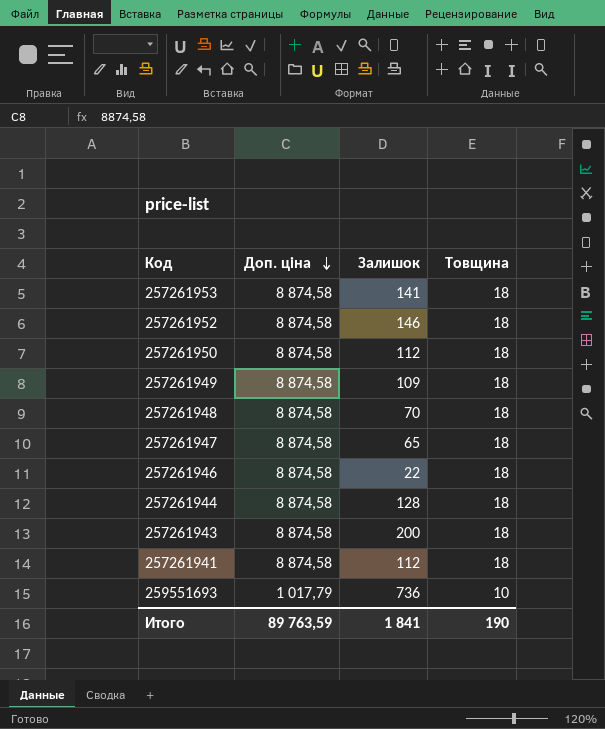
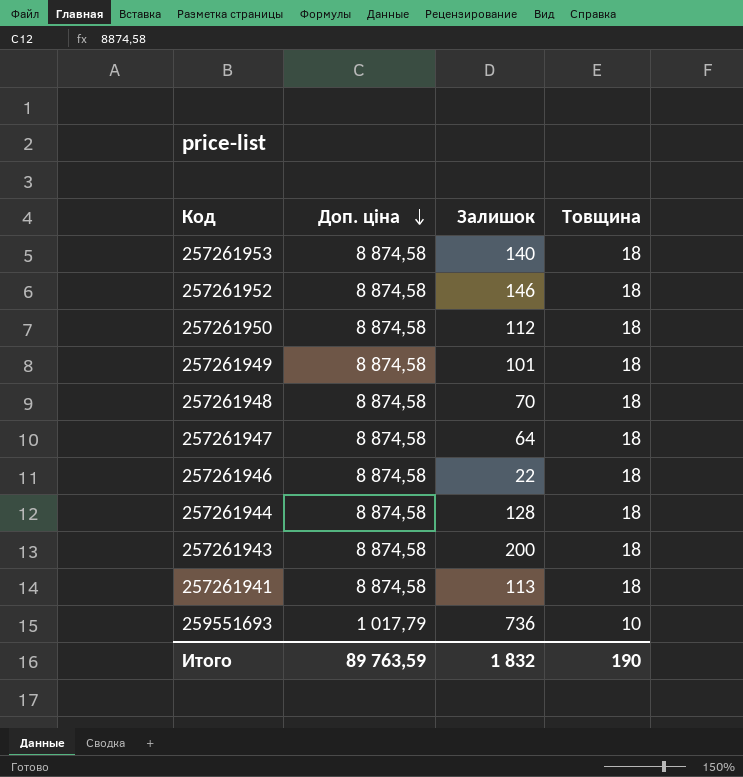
257261953 | Залишок: 141 -> 140
257261949 | Залишок: 109 -> 101
257261947 | Залишок: 65 -> 64
257261941 | Залишок: 112 -> 113
Итого | Залишок: 1 841 -> 1 832

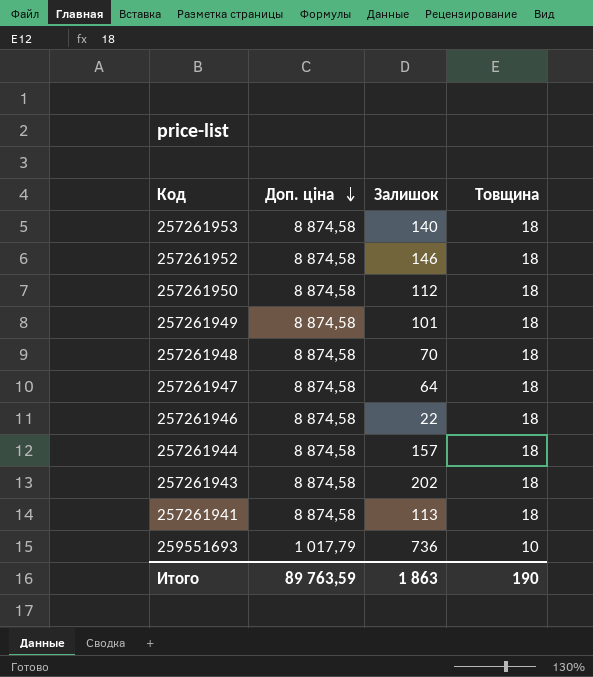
257261944 | Залишок: 128 -> 157
257261943 | Залишок: 200 -> 202
Итого | Залишок: 1 832 -> 1 863

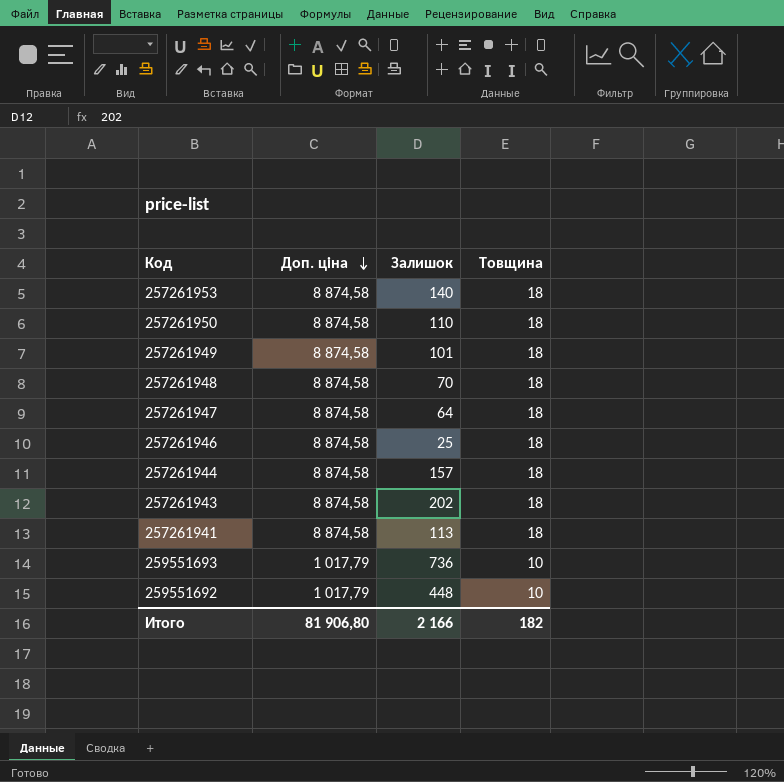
row 257261952: 8 874,58 | 146 | 18 -> none
257261950 | Залишок: 112 -> 110
257261946 | Залишок: 22 -> 25
row 259551692: none -> 1 017,79 | 448 | 10
Итого | Доп. ціна: 89 763,59 -> 81 906,80
Итого | Залишок: 1 863 -> 2 166
Итого | Товщина: 190 -> 182

